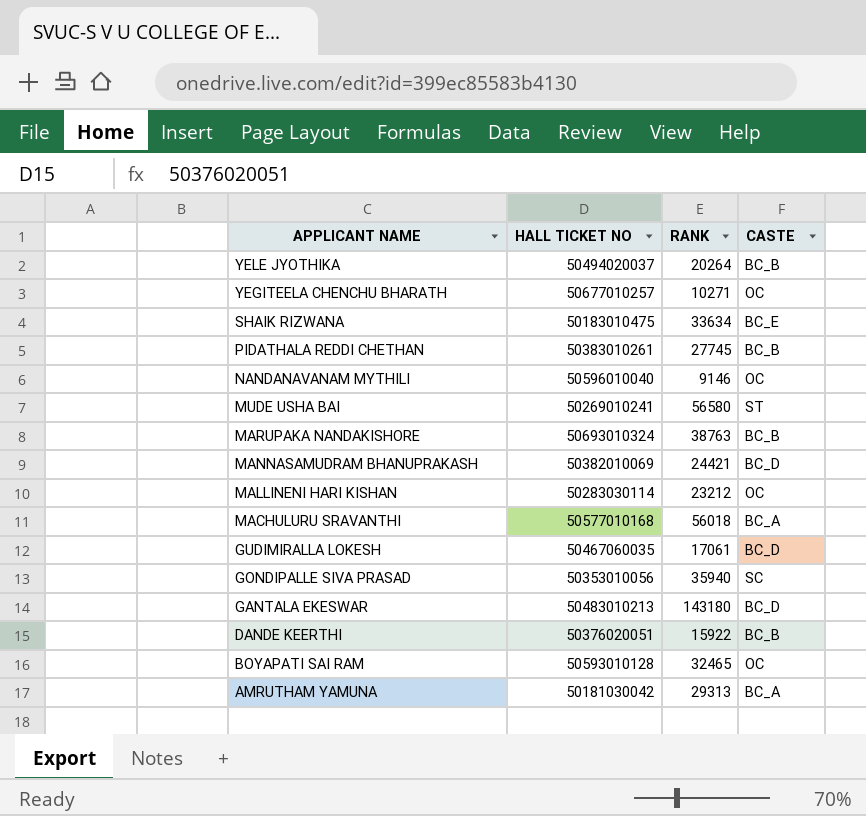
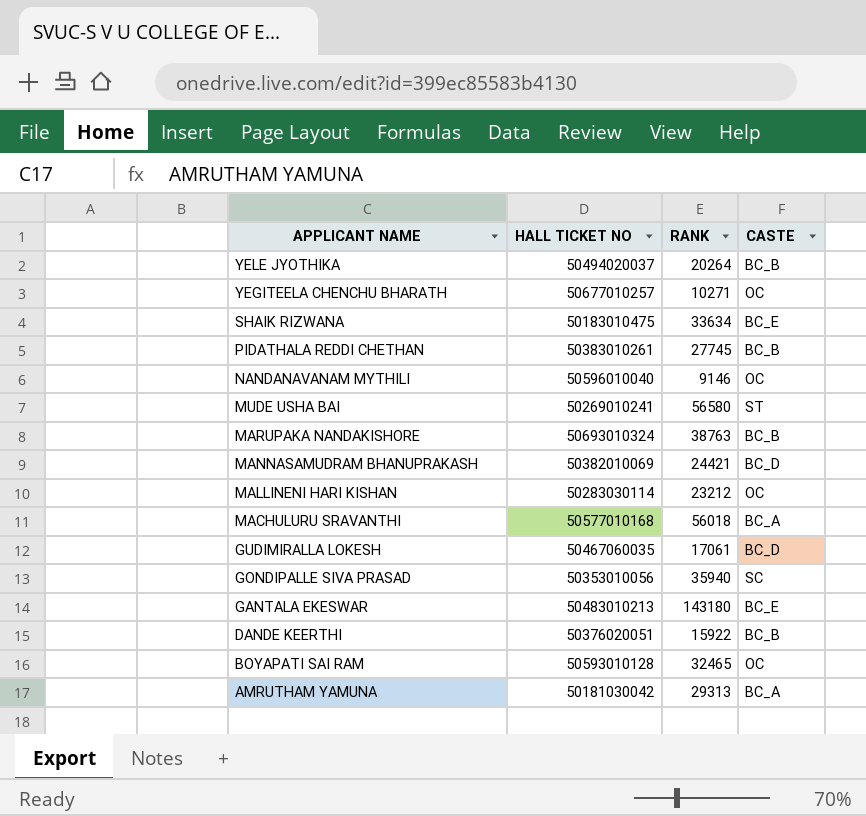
GANTALA EKESWAR | CASTE: BC_D -> BC_E

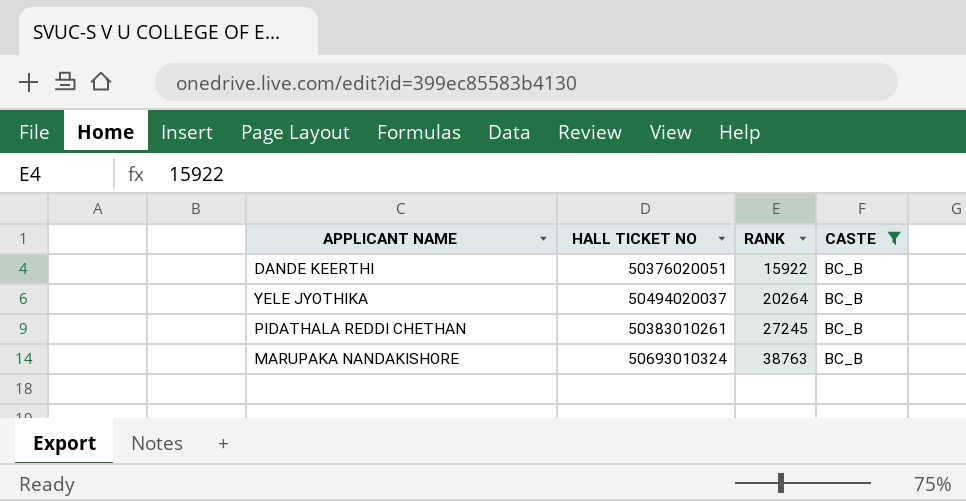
filter: none -> CASTE = BC_B
row order: APPLICANT NAME descending -> RANK ascending
PIDATHALA REDDI CHETHAN | RANK: 27745 -> 27245

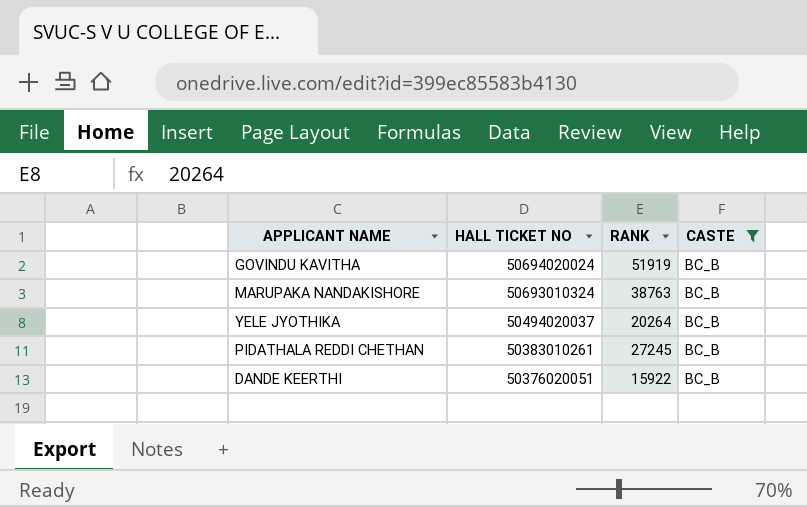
row order: RANK ascending -> HALL TICKET NO descending
row GOVINDU KAVITHA: none -> 50694020024 | 51919 | BC_B

